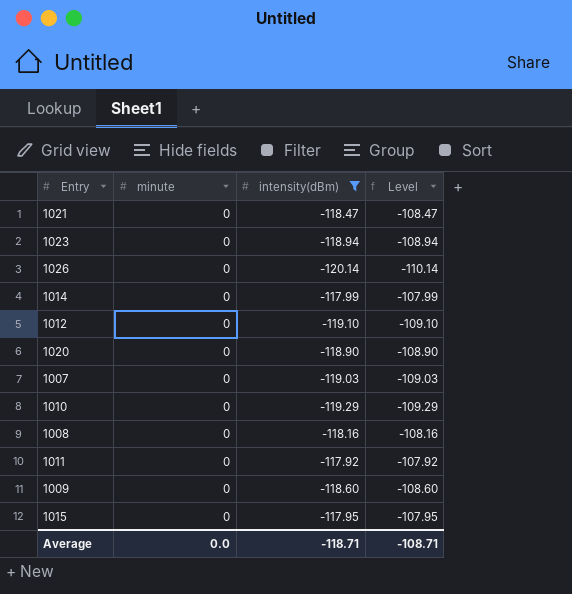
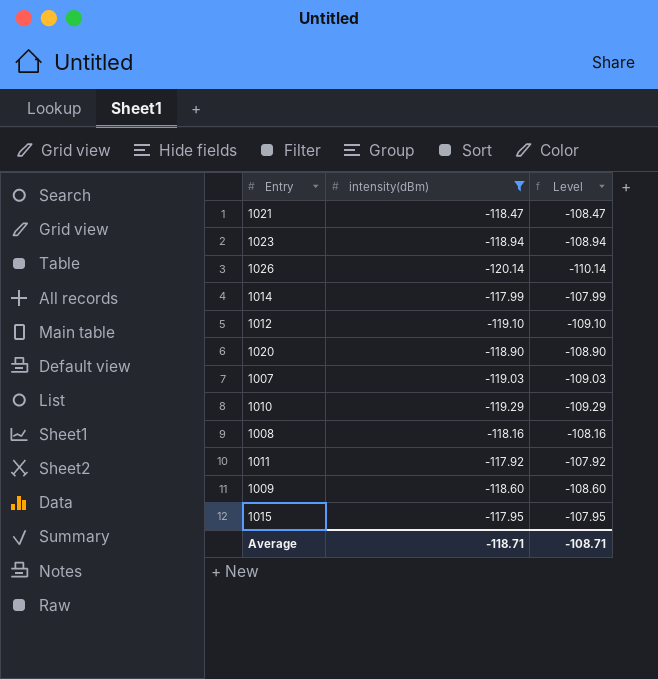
column minute | position: 2 -> none

